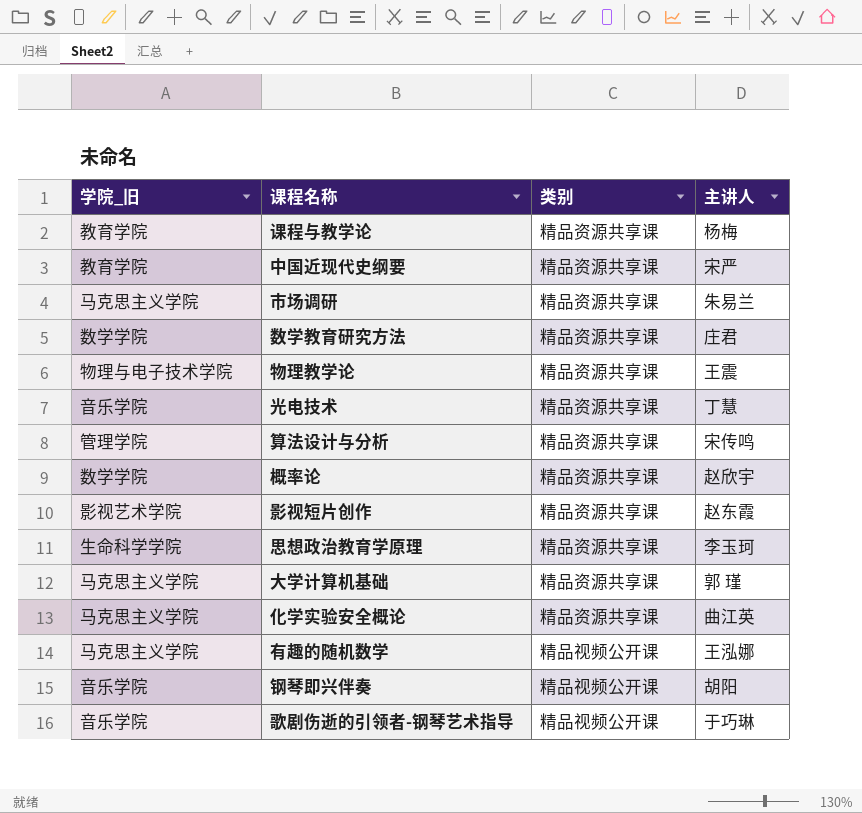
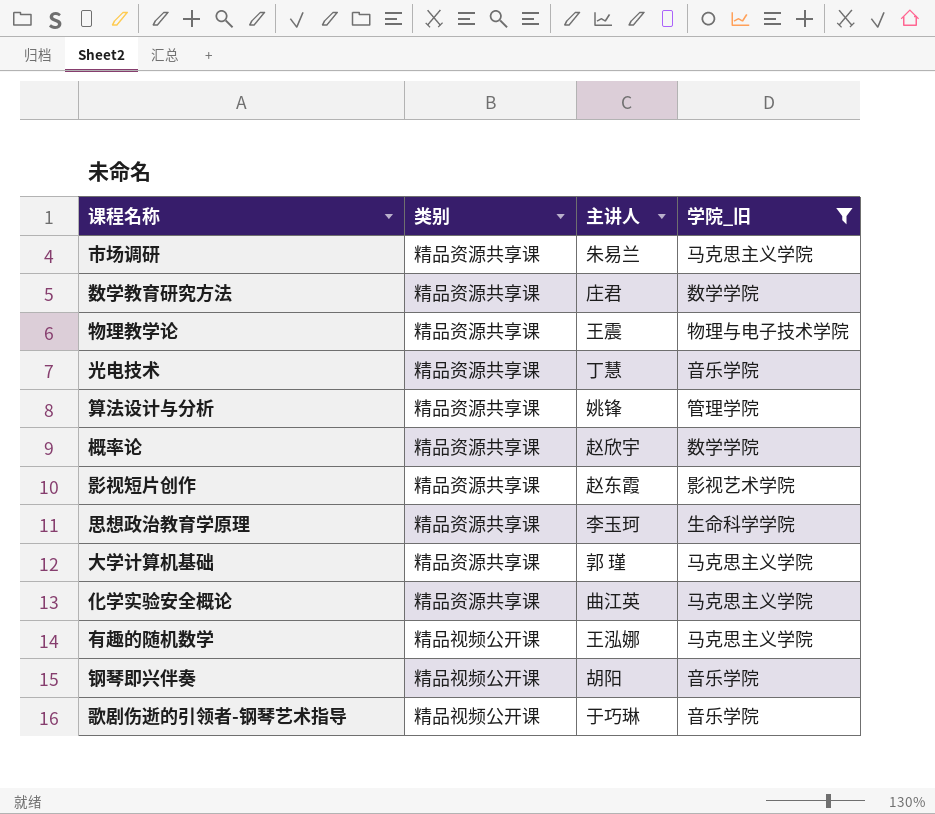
filter: none -> 学院_旧 != 教育学院
column 学院_旧 | position: 1 -> 4
算法设计与分析 | 主讲人: 宋传鸣 -> 姚锋

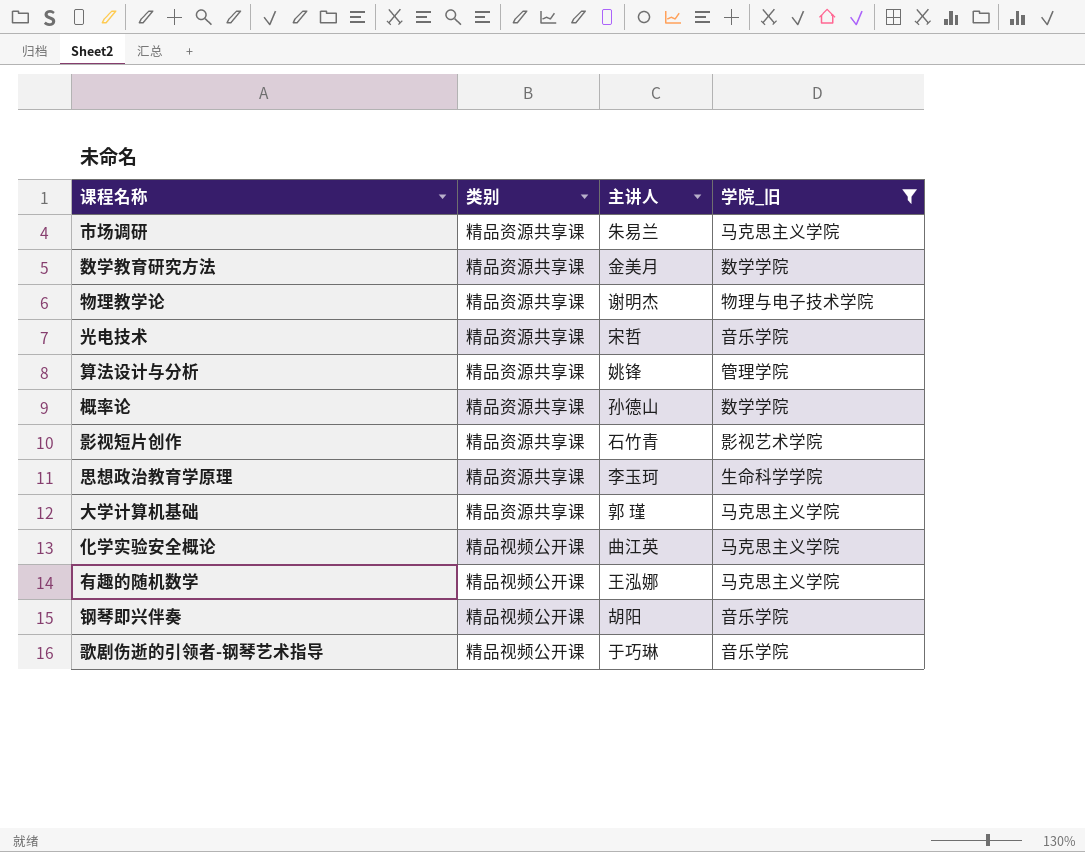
数学教育研究方法 | 主讲人: 庄君 -> 金美月
物理教学论 | 主讲人: 王震 -> 谢明杰
光电技术 | 主讲人: 丁慧 -> 宋哲
概率论 | 主讲人: 赵欣宇 -> 孙德山
影视短片创作 | 主讲人: 赵东霞 -> 石竹青
化学实验安全概论 | 类别: 精品资源共享课 -> 精品视频公开课

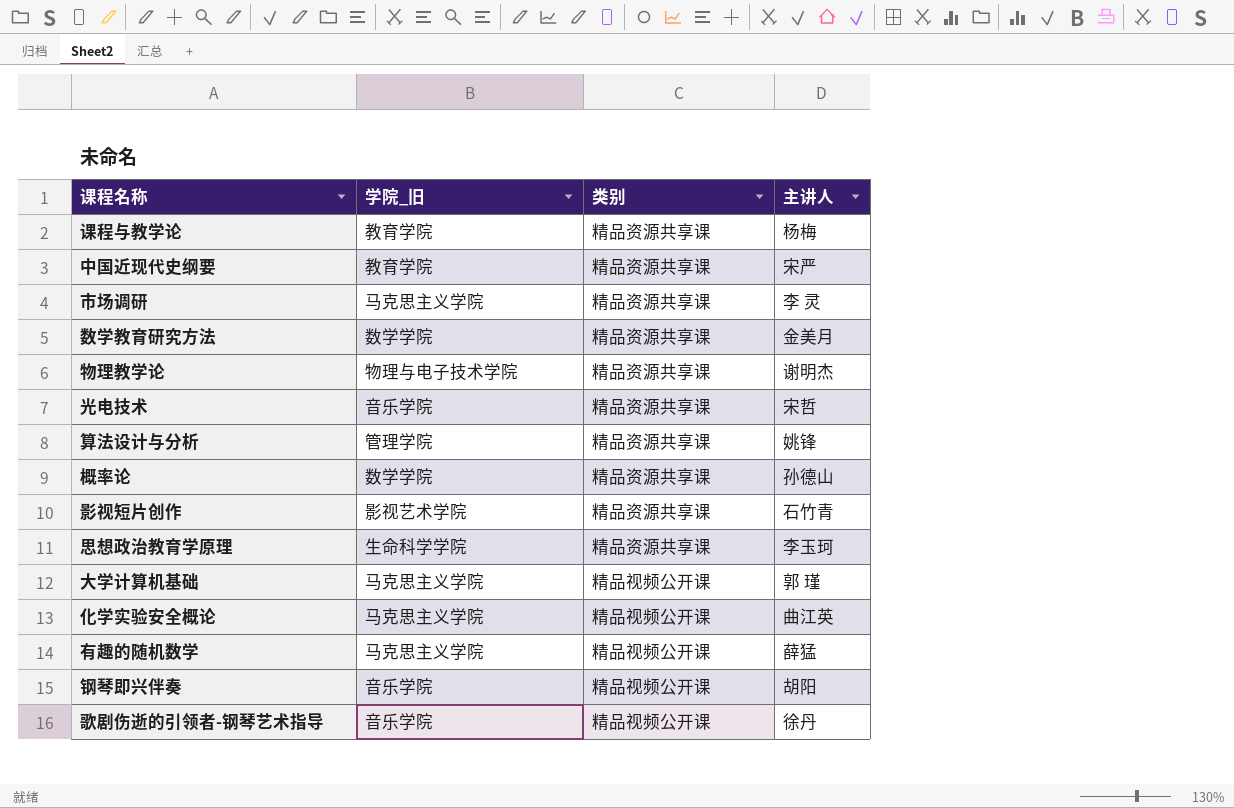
filter: 学院_旧 != 教育学院 -> none
column 学院_旧 | position: 4 -> 2
市场调研 | 主讲人: 朱易兰 -> 李 灵
大学计算机基础 | 类别: 精品资源共享课 -> 精品视频公开课
有趣的随机数学 | 主讲人: 王泓娜 -> 薛猛
歌剧伤逝的引领者-钢琴艺术指导 | 主讲人: 于巧琳 -> 徐丹

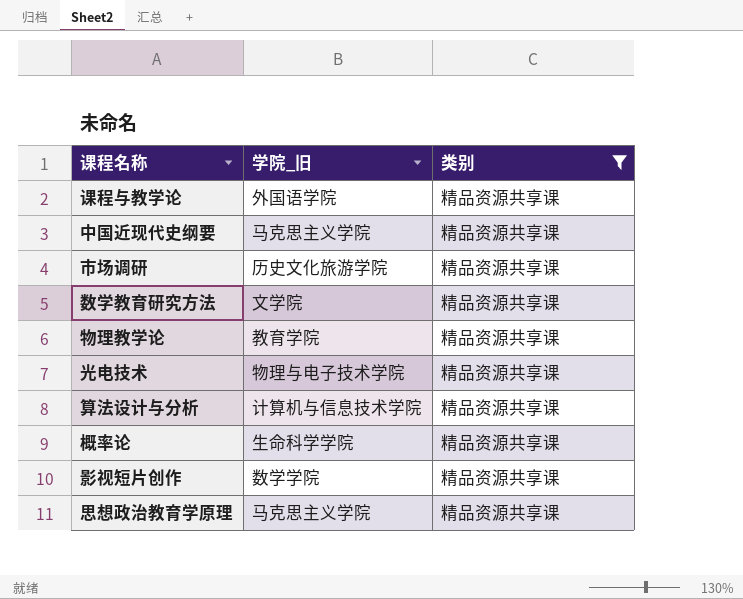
filter: none -> 类别 = 精品资源共享课
column 主讲人 | position: 4 -> none
课程与教学论 | 学院_旧: 教育学院 -> 外国语学院
中国近现代史纲要 | 学院_旧: 教育学院 -> 马克思主义学院
市场调研 | 学院_旧: 马克思主义学院 -> 历史文化旅游学院
数学教育研究方法 | 学院_旧: 数学学院 -> 文学院
物理教学论 | 学院_旧: 物理与电子技术学院 -> 教育学院
光电技术 | 学院_旧: 音乐学院 -> 物理与电子技术学院
算法设计与分析 | 学院_旧: 管理学院 -> 计算机与信息技术学院
概率论 | 学院_旧: 数学学院 -> 生命科学学院
影视短片创作 | 学院_旧: 影视艺术学院 -> 数学学院
思想政治教育学原理 | 学院_旧: 生命科学学院 -> 马克思主义学院

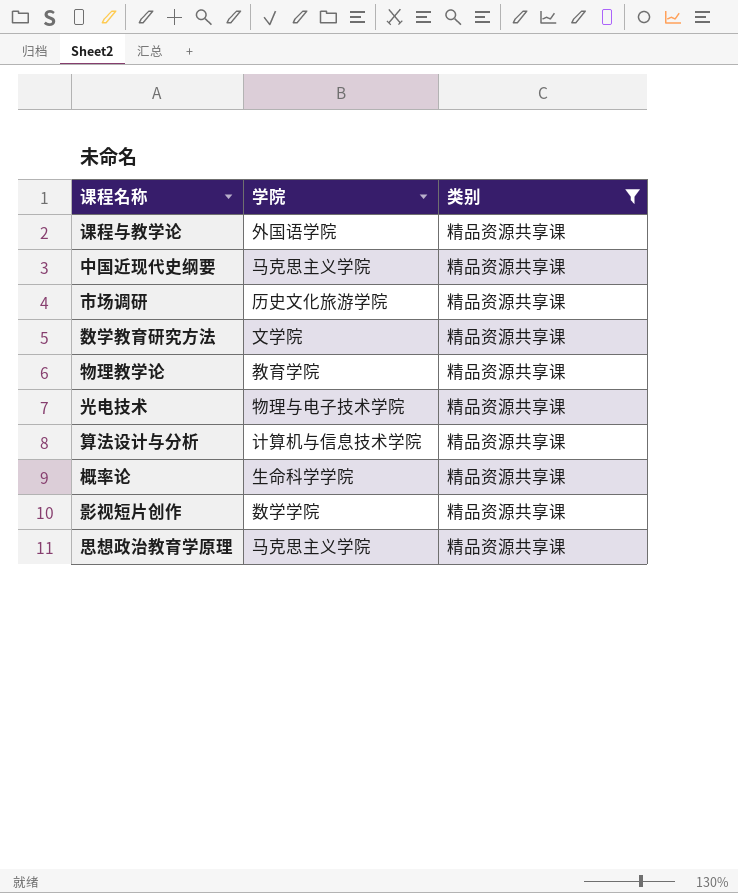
column name: 学院_旧 -> 学院

